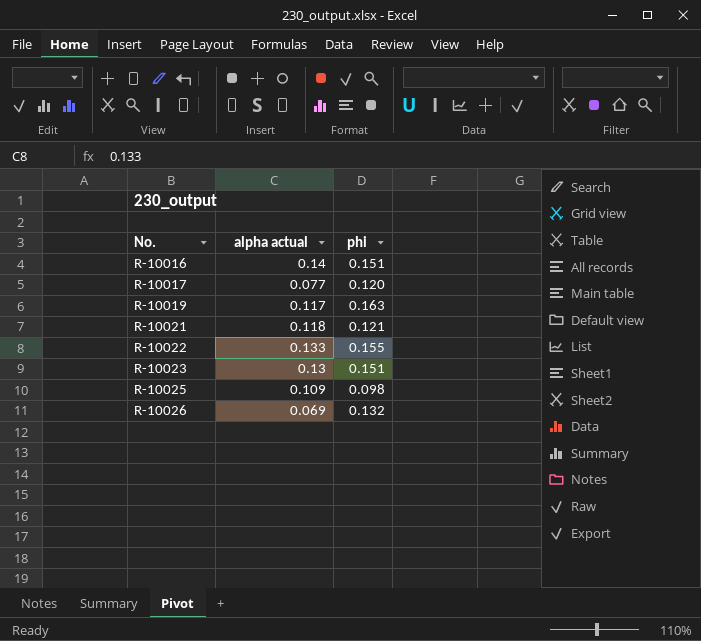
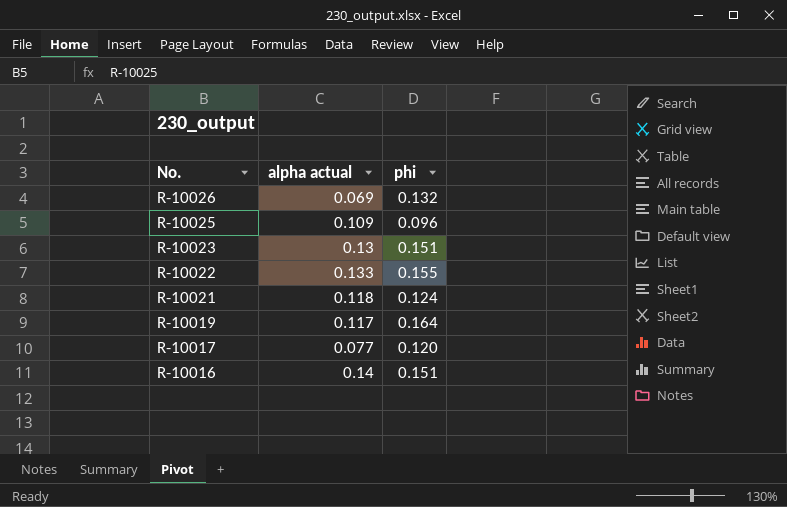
row order: No. ascending -> No. descending
R-10025 | phi: 0.098 -> 0.096
R-10021 | phi: 0.121 -> 0.124
R-10019 | phi: 0.163 -> 0.164

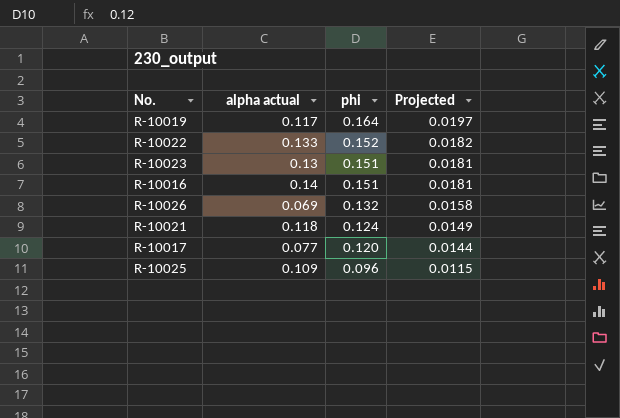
row order: No. descending -> phi descending
column Projected | formula: none -> [phi] * 0.12
R-10022 | phi: 0.155 -> 0.152

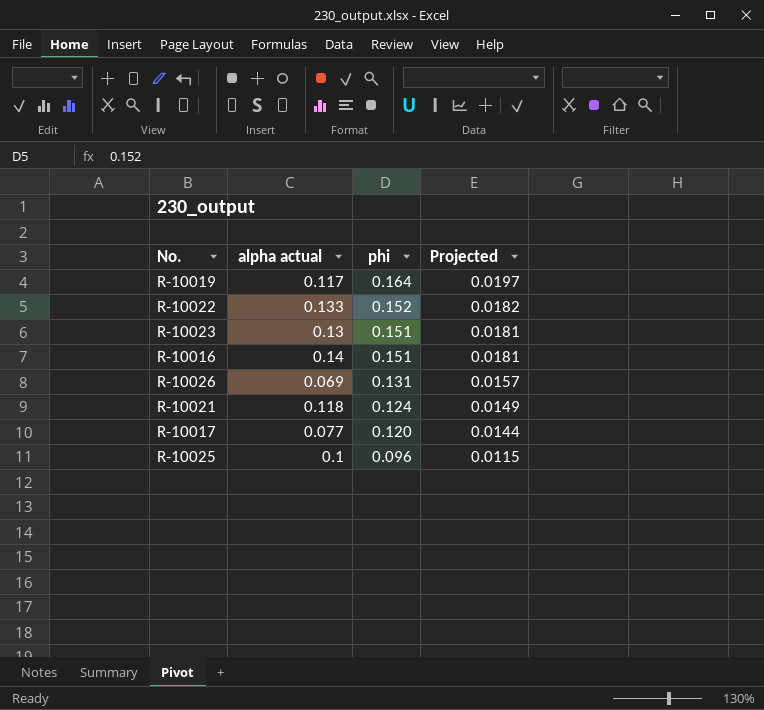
R-10026 | phi: 0.132 -> 0.131
R-10026 | Projected: 0.0158 -> 0.0157
R-10025 | alpha actual: 0.109 -> 0.1

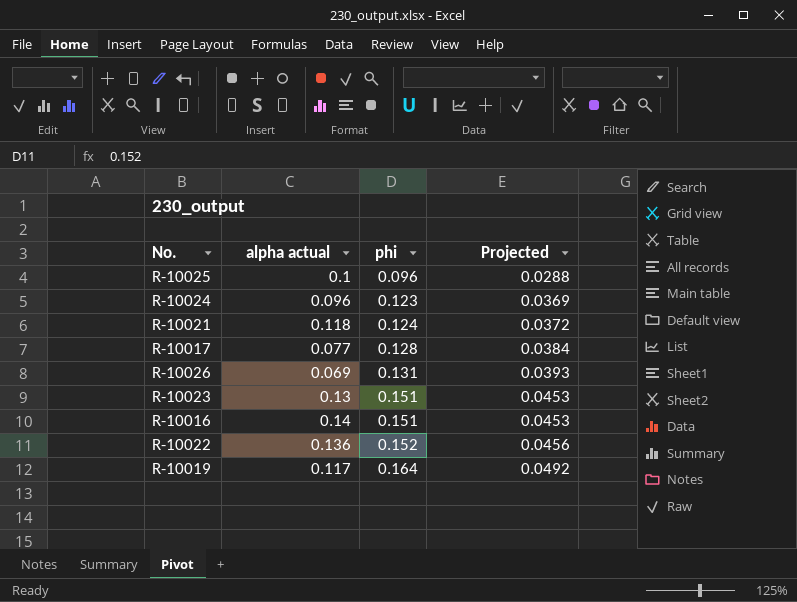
row order: phi descending -> phi ascending
column Projected | formula: [phi] * 0.12 -> [phi] * 0.3
row R-10024: none -> 0.096 | 0.123 | 0.0369
R-10017 | phi: 0.120 -> 0.128
R-10022 | alpha actual: 0.133 -> 0.136

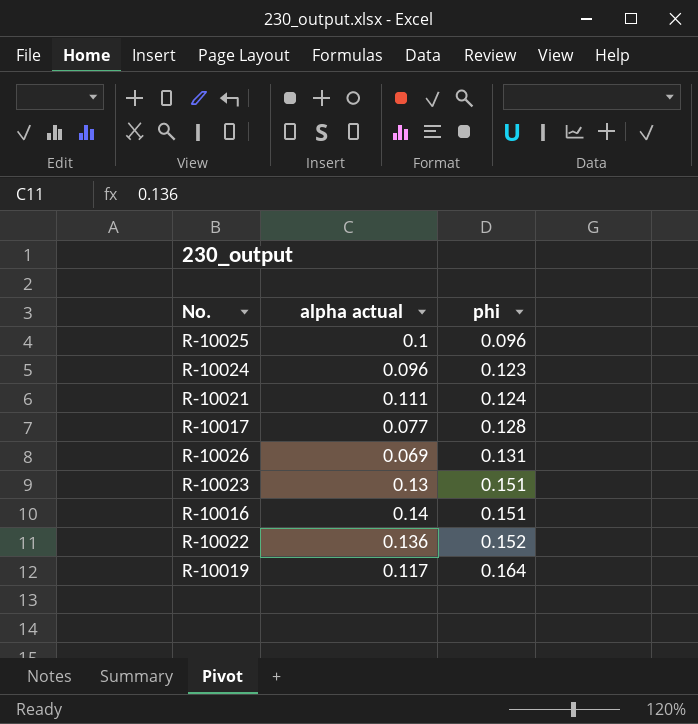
column Projected | formula: [phi] * 0.3 -> none
R-10021 | alpha actual: 0.118 -> 0.111

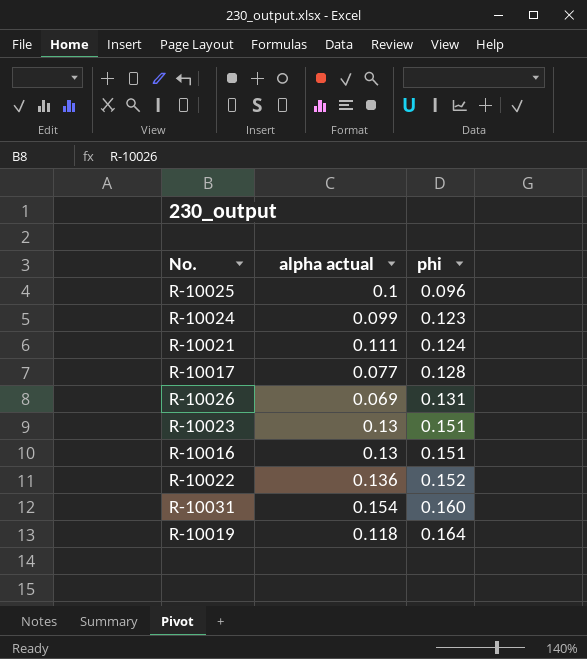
R-10024 | alpha actual: 0.096 -> 0.099
R-10016 | alpha actual: 0.14 -> 0.13
row R-10031: none -> 0.154 | 0.160
R-10019 | alpha actual: 0.117 -> 0.118

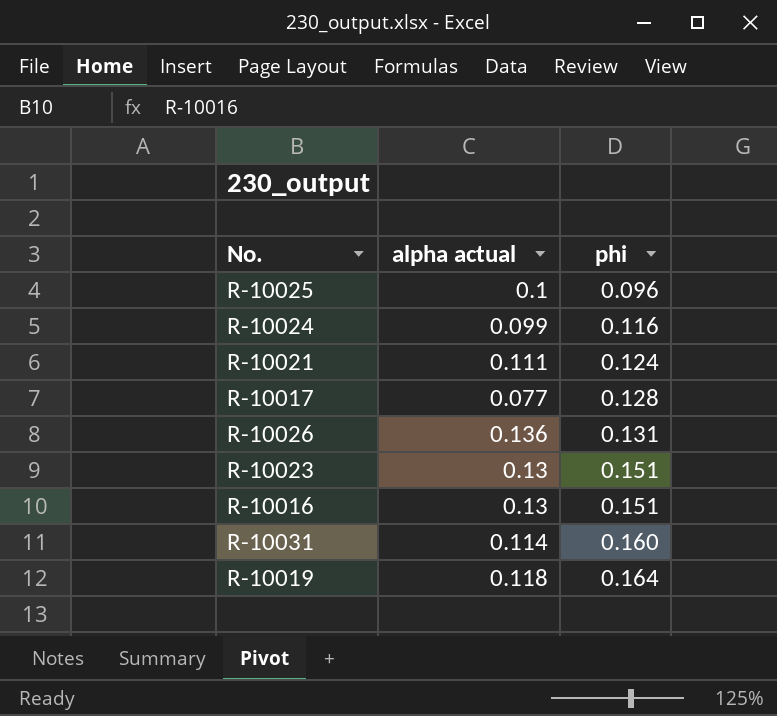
row R-10022: 0.136 | 0.152 -> none
R-10024 | phi: 0.123 -> 0.116
R-10026 | alpha actual: 0.069 -> 0.136
R-10031 | alpha actual: 0.154 -> 0.114

